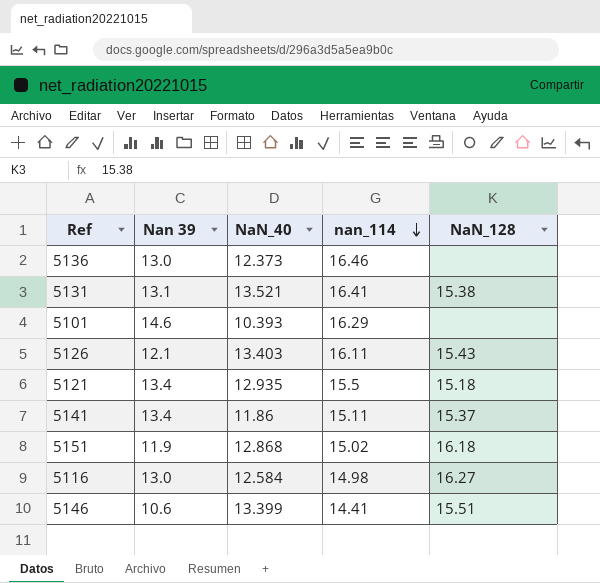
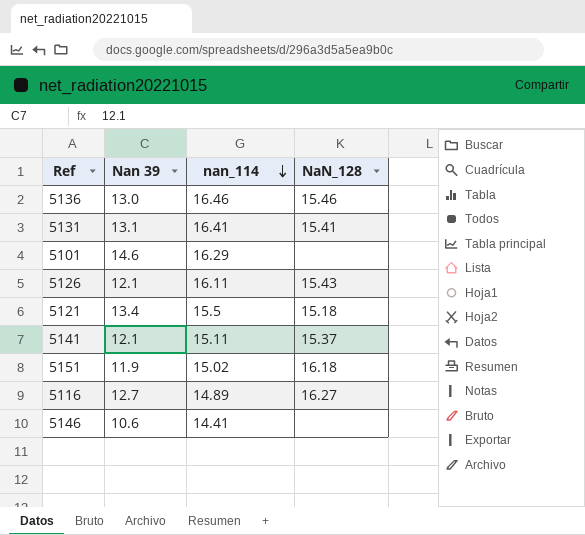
column NaN_40 | position: 3 -> none
5136 | NaN_128: none -> 15.46
5131 | NaN_128: 15.38 -> 15.41
5141 | Nan 39: 13.4 -> 12.1
5116 | Nan 39: 13.0 -> 12.7
5116 | nan_114: 14.98 -> 14.89
5146 | NaN_128: 15.51 -> none

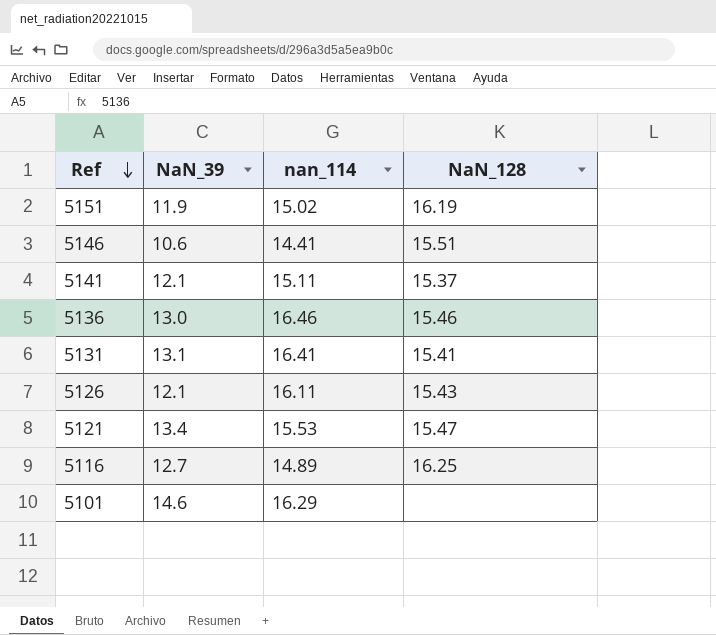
row order: nan_114 descending -> Ref descending
column name: Nan 39 -> NaN_39
5151 | NaN_128: 16.18 -> 16.19
5146 | NaN_128: none -> 15.51
5121 | nan_114: 15.5 -> 15.53
5121 | NaN_128: 15.18 -> 15.47
5116 | NaN_128: 16.27 -> 16.25

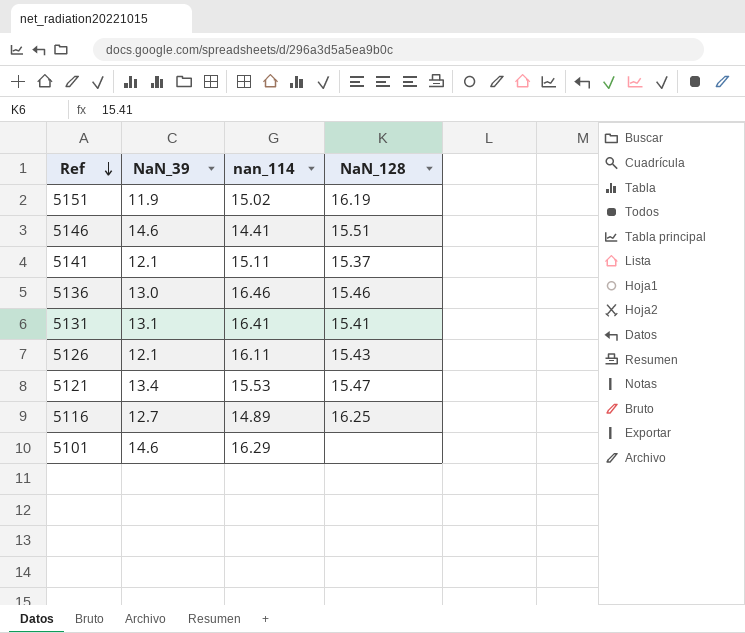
5146 | NaN_39: 10.6 -> 14.6

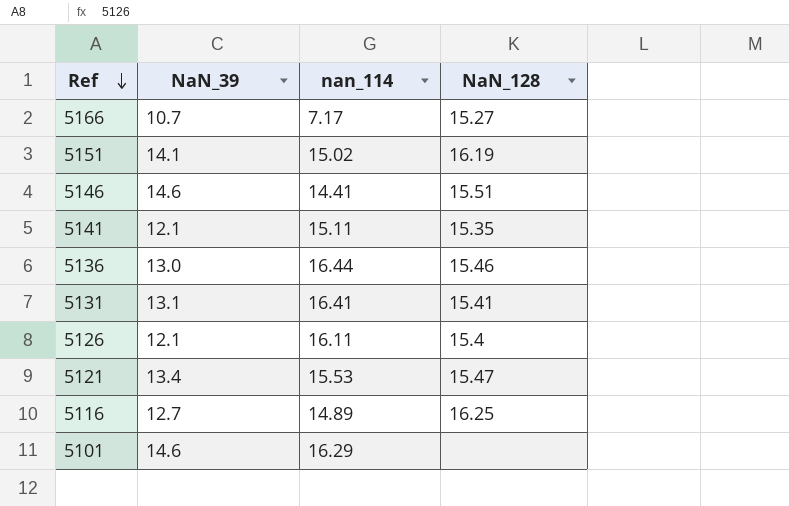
row 5166: none -> 10.7 | 7.17 | 15.27
5151 | NaN_39: 11.9 -> 14.1
5141 | NaN_128: 15.37 -> 15.35
5136 | nan_114: 16.46 -> 16.44
5126 | NaN_128: 15.43 -> 15.4

